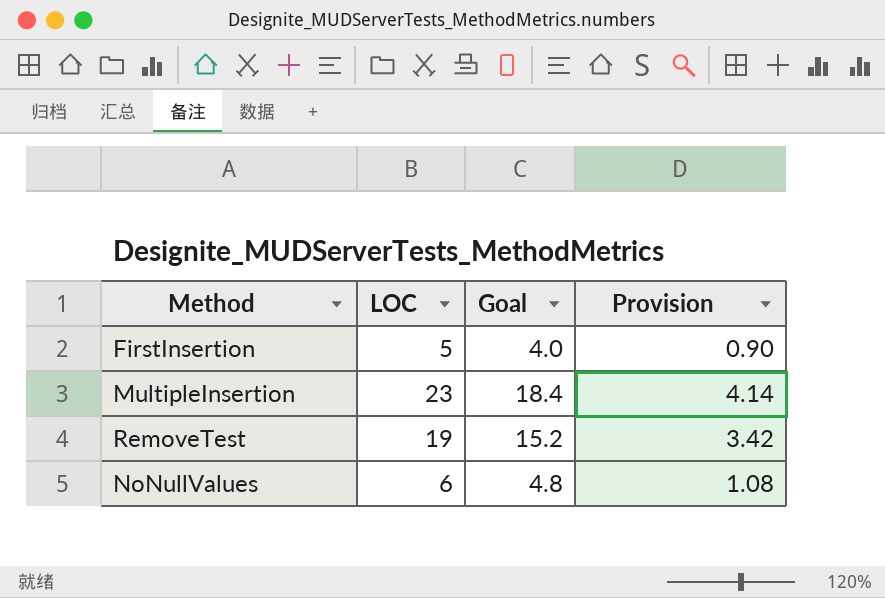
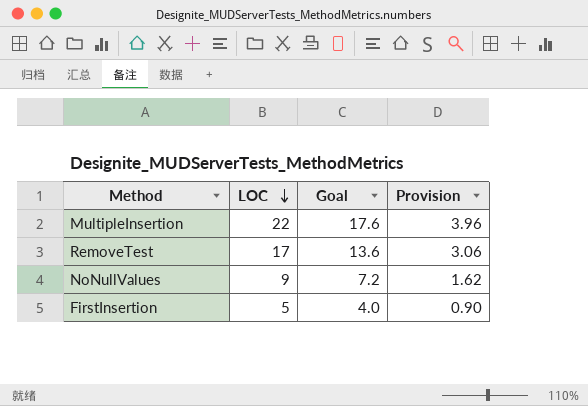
row order: none -> LOC descending
MultipleInsertion | LOC: 23 -> 22
MultipleInsertion | Goal: 18.4 -> 17.6
MultipleInsertion | Provision: 4.14 -> 3.96
RemoveTest | LOC: 19 -> 17
RemoveTest | Goal: 15.2 -> 13.6
RemoveTest | Provision: 3.42 -> 3.06
NoNullValues | LOC: 6 -> 9
NoNullValues | Goal: 4.8 -> 7.2
NoNullValues | Provision: 1.08 -> 1.62

